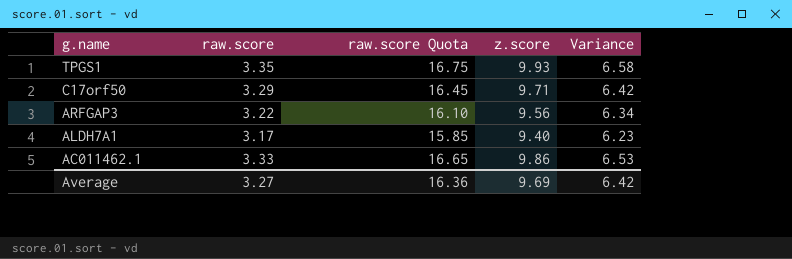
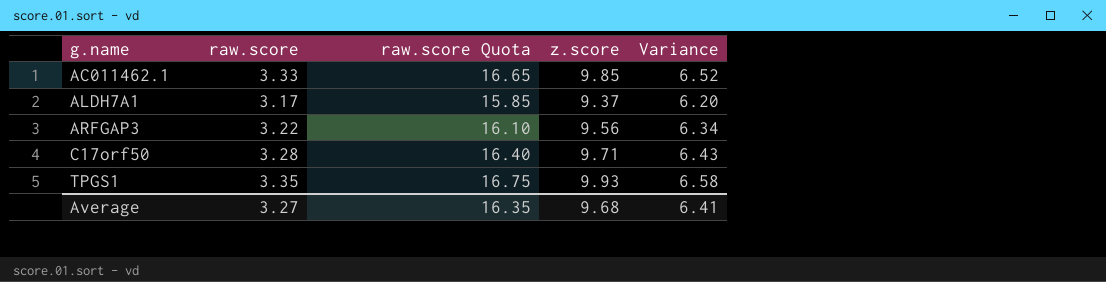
row order: g.name descending -> g.name ascending
AC011462.1 | z.score: 9.86 -> 9.85
AC011462.1 | Variance: 6.53 -> 6.52
ALDH7A1 | z.score: 9.40 -> 9.37
ALDH7A1 | Variance: 6.23 -> 6.20
C17orf50 | raw.score: 3.29 -> 3.28
C17orf50 | raw.score Quota: 16.45 -> 16.40
C17orf50 | Variance: 6.42 -> 6.43
Average | raw.score Quota: 16.36 -> 16.35
Average | z.score: 9.69 -> 9.68
Average | Variance: 6.42 -> 6.41

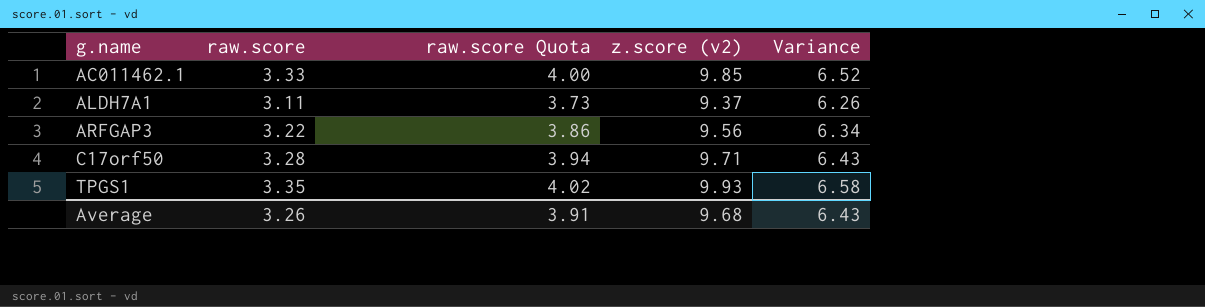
column raw.score Quota | formula: [raw.score] * 5 -> [raw.score] * 1.2
column name: z.score -> z.score (v2)
ALDH7A1 | raw.score: 3.17 -> 3.11
ALDH7A1 | Variance: 6.20 -> 6.26
Average | raw.score: 3.27 -> 3.26
Average | raw.score Quota: 16.35 -> 3.91
Average | Variance: 6.41 -> 6.43

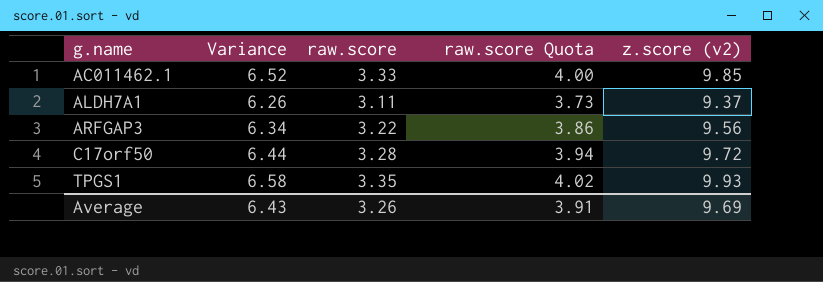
column Variance | position: 5 -> 2
C17orf50 | Variance: 6.43 -> 6.44
C17orf50 | z.score (v2): 9.71 -> 9.72
Average | z.score (v2): 9.68 -> 9.69

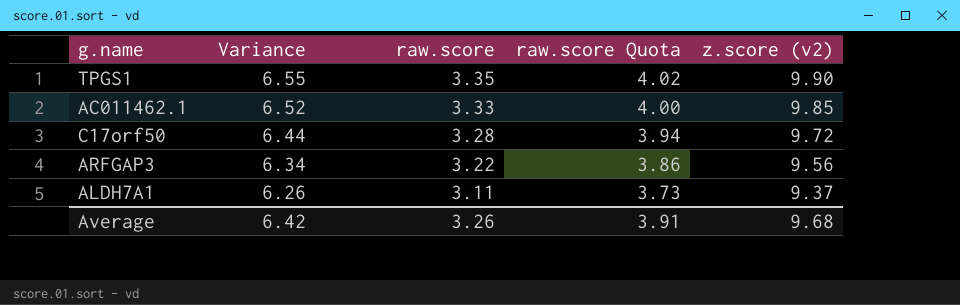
row order: g.name ascending -> Variance descending
TPGS1 | Variance: 6.58 -> 6.55
TPGS1 | z.score (v2): 9.93 -> 9.90
Average | Variance: 6.43 -> 6.42
Average | z.score (v2): 9.69 -> 9.68

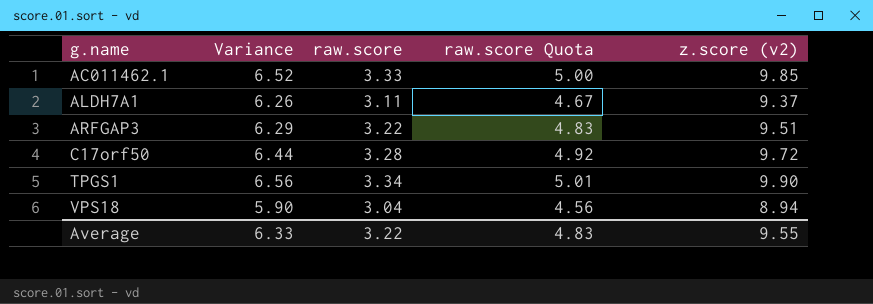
row order: Variance descending -> g.name ascending
column raw.score Quota | formula: [raw.score] * 1.2 -> [raw.score] * 1.5
ARFGAP3 | Variance: 6.34 -> 6.29
ARFGAP3 | z.score (v2): 9.56 -> 9.51
TPGS1 | Variance: 6.55 -> 6.56
TPGS1 | raw.score: 3.35 -> 3.34
row VPS18: none -> 5.90 | 3.04 | 4.56 | 8.94
Average | Variance: 6.42 -> 6.33
Average | raw.score: 3.26 -> 3.22
Average | raw.score Quota: 3.91 -> 4.83
Average | z.score (v2): 9.68 -> 9.55

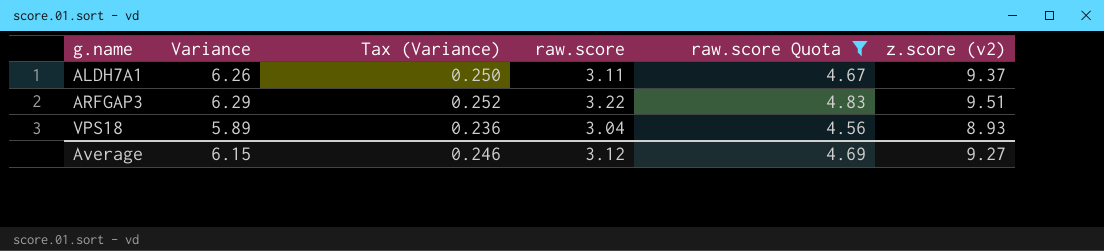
filter: none -> raw.score Quota <= 4.83
column Tax (Variance) | formula: none -> [Variance] * 0.04
VPS18 | Variance: 5.90 -> 5.89
VPS18 | z.score (v2): 8.94 -> 8.93
Average | Variance: 6.33 -> 6.15
Average | raw.score: 3.22 -> 3.12
Average | raw.score Quota: 4.83 -> 4.69
Average | z.score (v2): 9.55 -> 9.27

